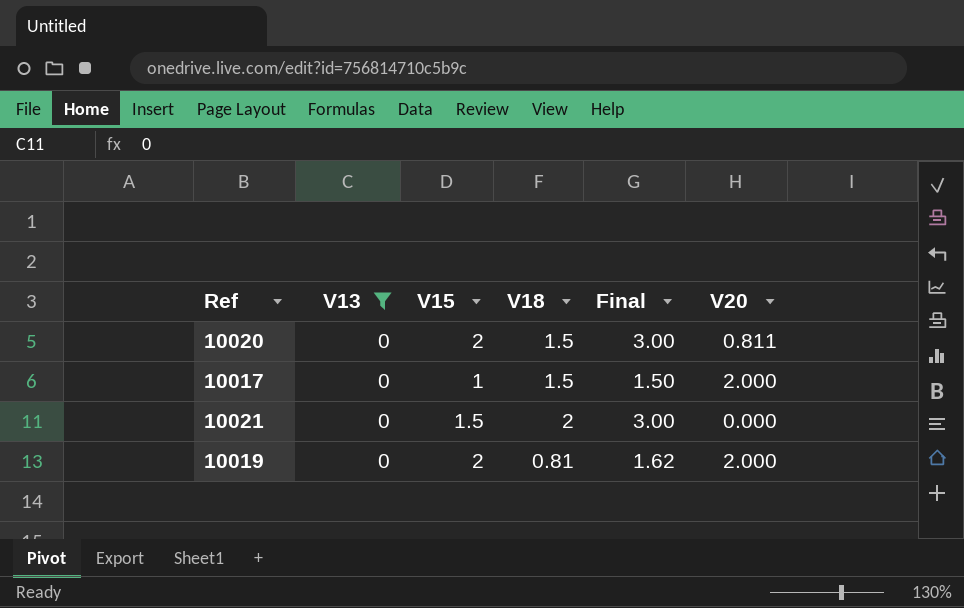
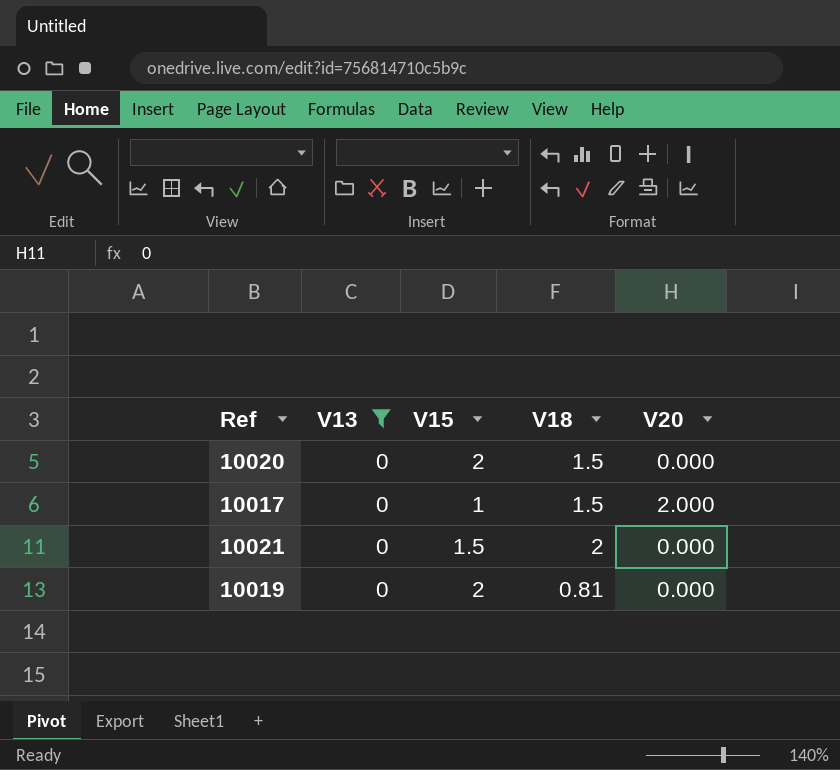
column Final | formula: [V15] * [V18] -> none
10020 | V20: 0.811 -> 0.000
10019 | V20: 2.000 -> 0.000

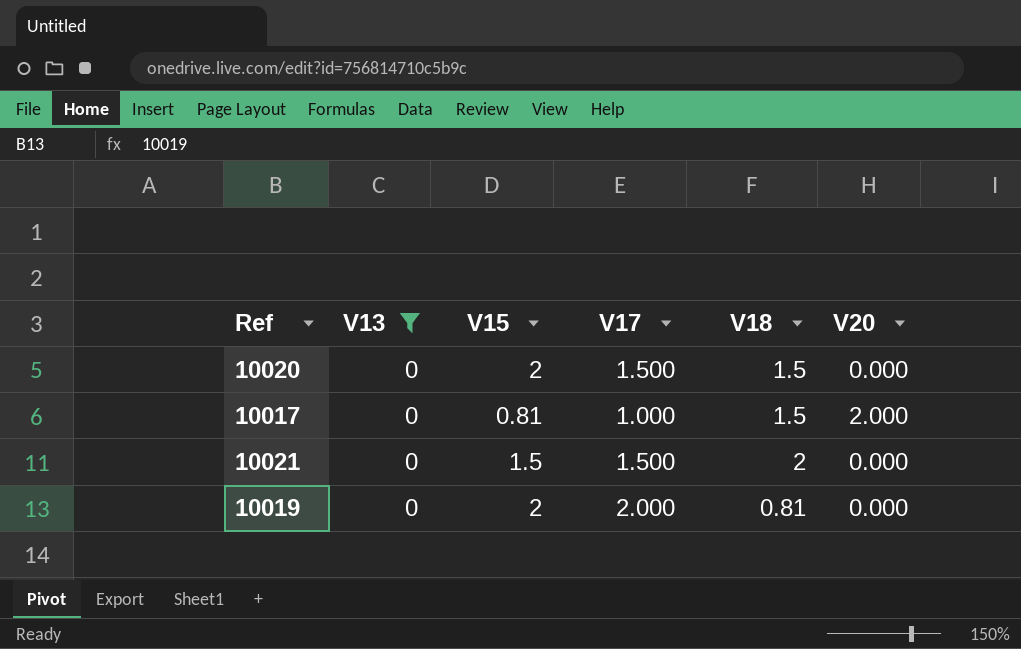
column V17 | position: none -> 4
10017 | V15: 1 -> 0.81

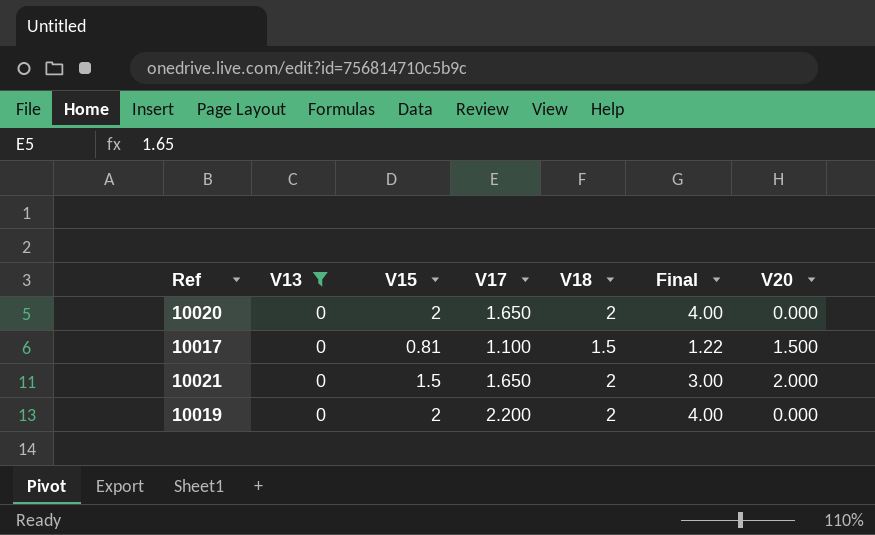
column Final | formula: none -> [V15] * [V18]
10020 | V17: 1.500 -> 1.650
10020 | V18: 1.5 -> 2
10017 | V17: 1.000 -> 1.100
10017 | V20: 2.000 -> 1.500
10021 | V17: 1.500 -> 1.650
10021 | V20: 0.000 -> 2.000
10019 | V17: 2.000 -> 2.200
10019 | V18: 0.81 -> 2

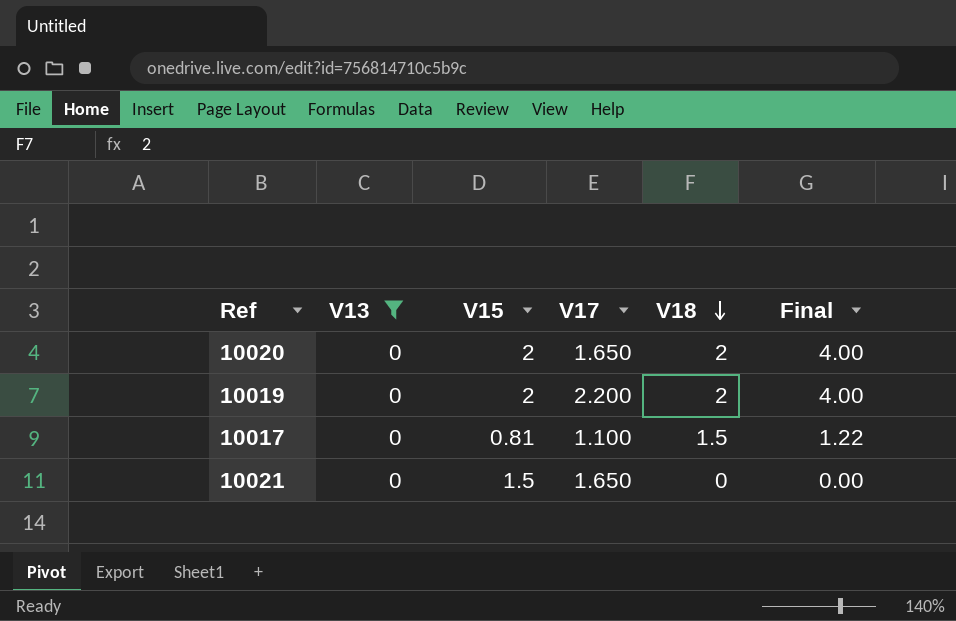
row order: none -> V18 descending
column V20 | position: 7 -> none
10021 | V18: 2 -> 0
10021 | Final: 3.00 -> 0.00

